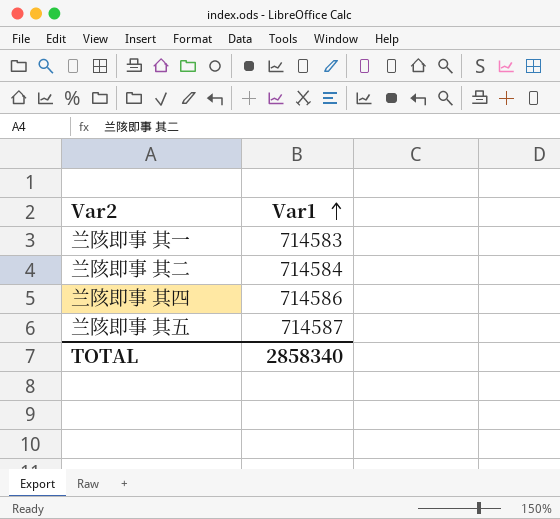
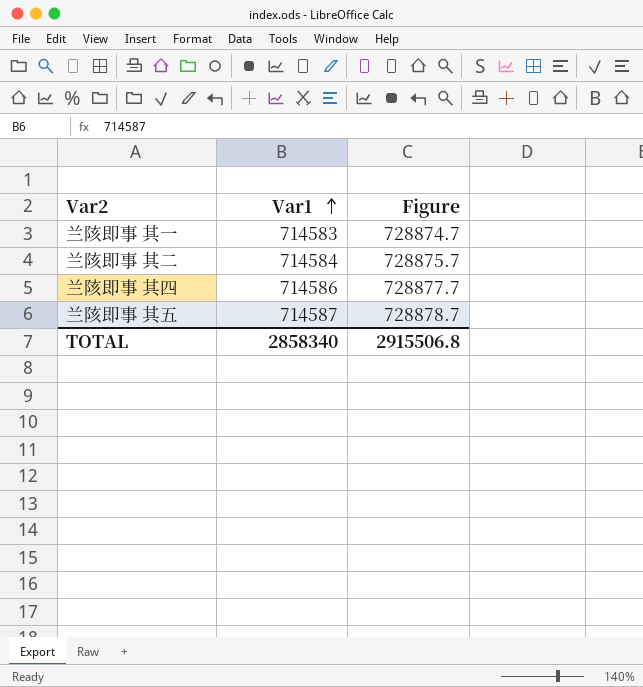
column Figure | formula: none -> [Var1] * 1.02

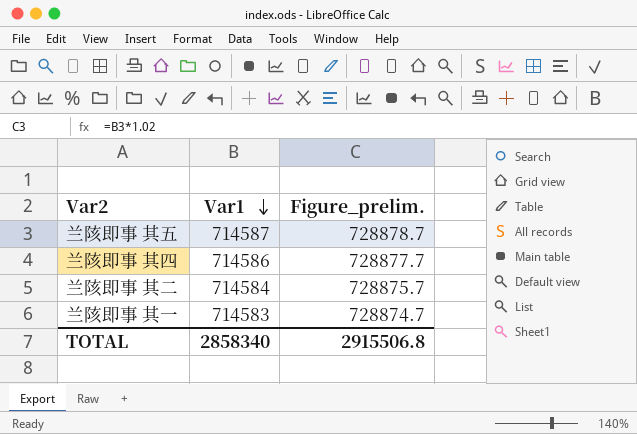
row order: Var1 ascending -> Var1 descending
column name: Figure -> Figure_prelim.

